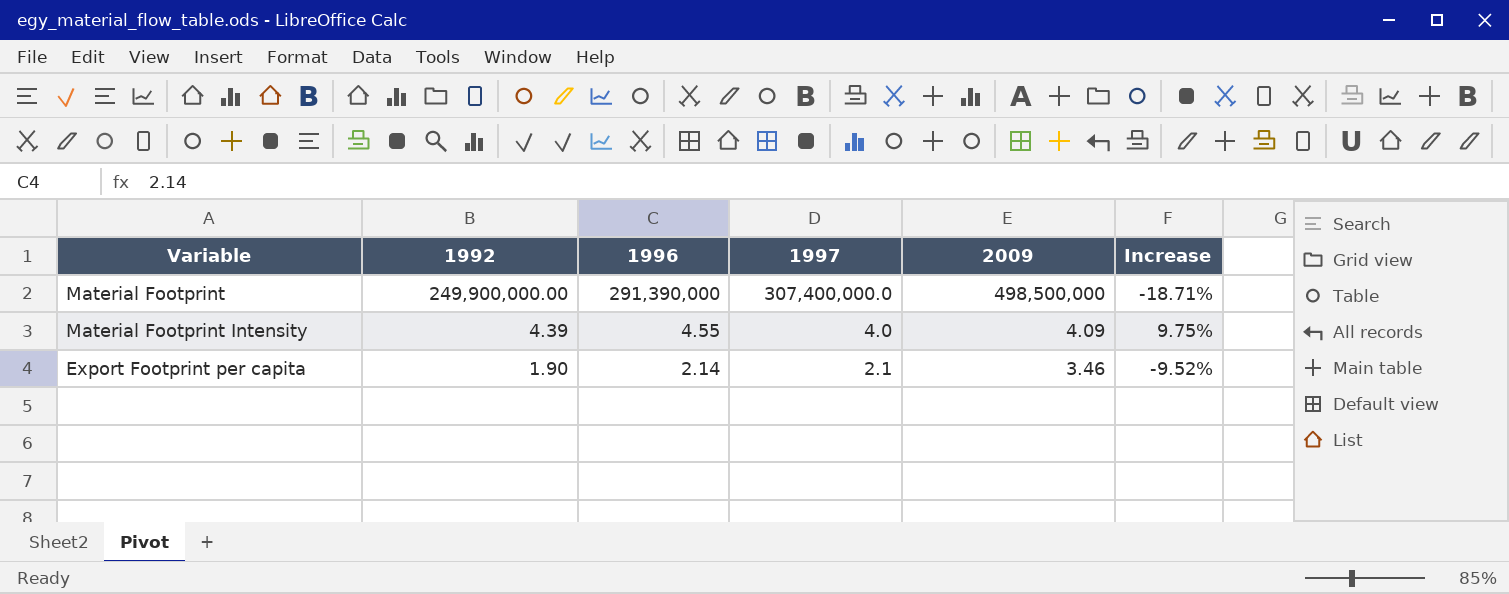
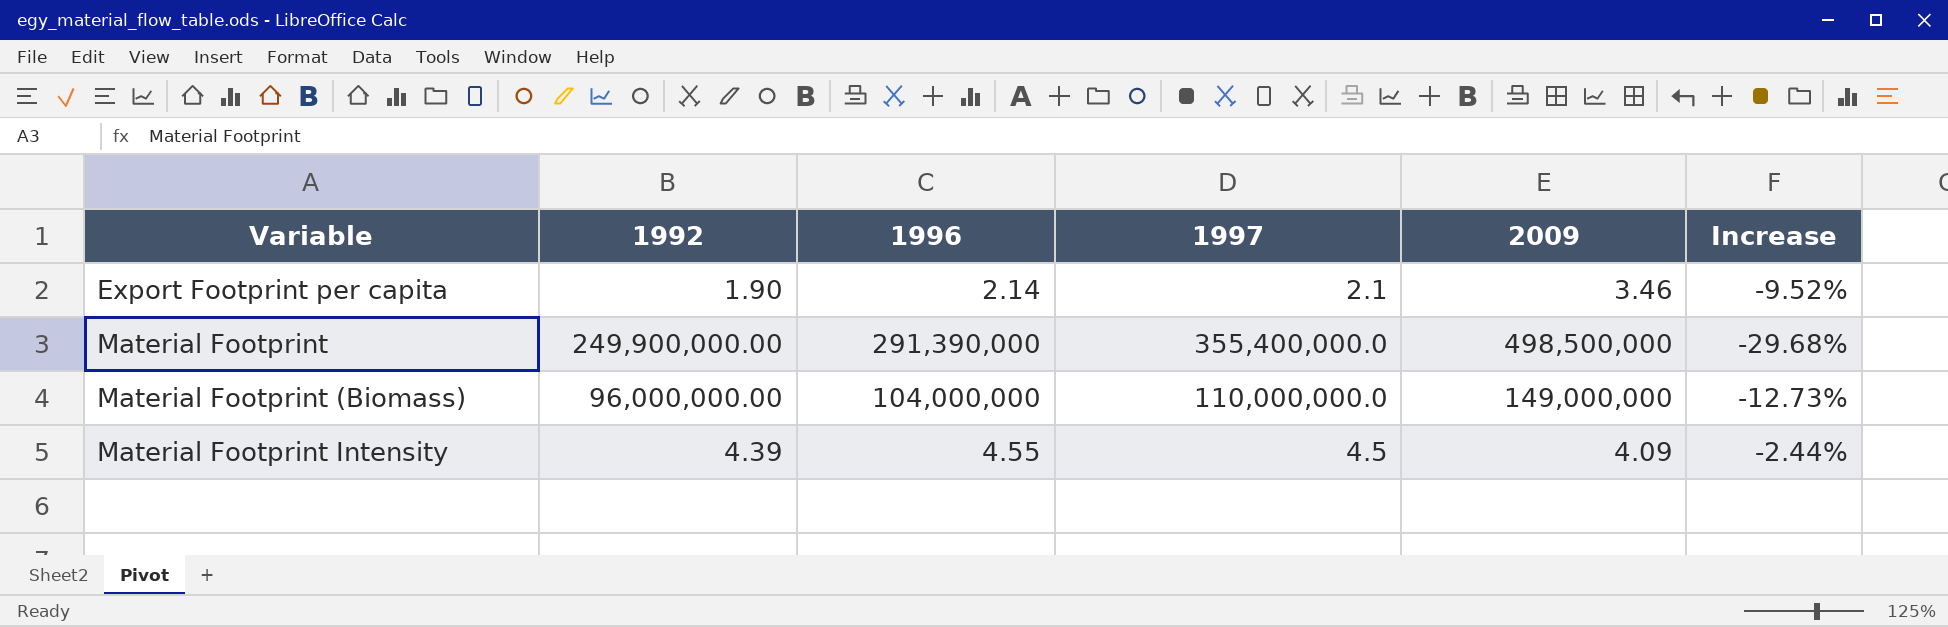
row order: 1992 descending -> Variable ascending
Material Footprint | 1997: 307,400,000.0 -> 355,400,000.0
Material Footprint | Increase: -18.71% -> -29.68%
row Material Footprint (Biomass): none -> 96,000,000.00 | 104,000,000 | 110,000,000.0 | 149,000,000 | -12.73%
Material Footprint Intensity | 1997: 4.0 -> 4.5
Material Footprint Intensity | Increase: 9.75% -> -2.44%

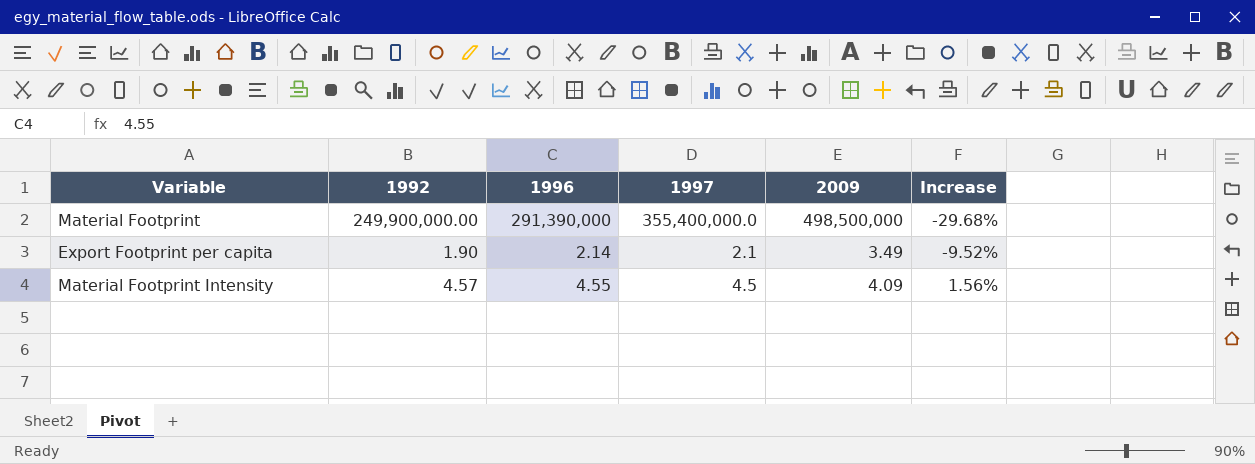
row order: Variable ascending -> Increase ascending
row Material Footprint (Biomass): 96,000,000.00 | 104,000,000 | 110,000,000.0 | 149,000,000 | -12.73% -> none
Export Footprint per capita | 2009: 3.46 -> 3.49
Material Footprint Intensity | 1992: 4.39 -> 4.57
Material Footprint Intensity | Increase: -2.44% -> 1.56%

